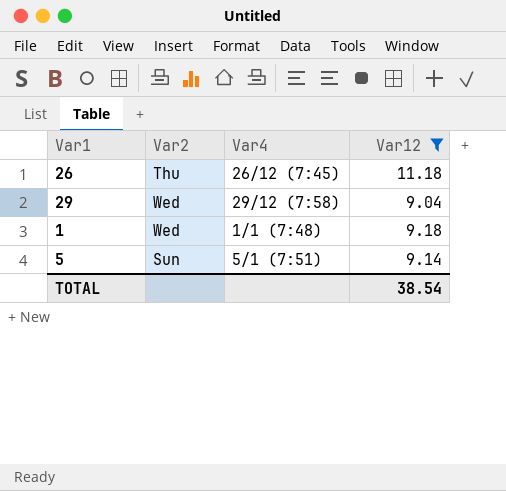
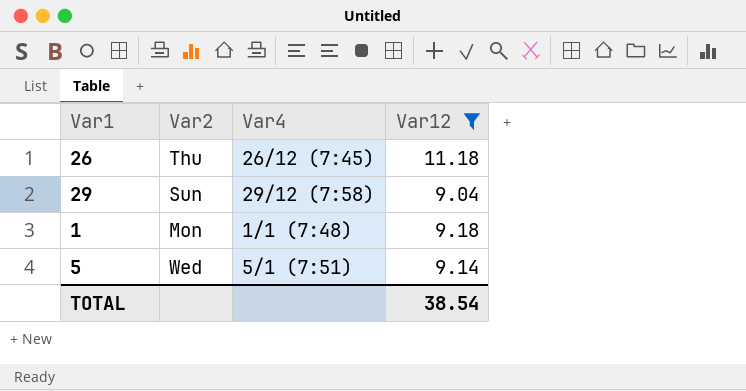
29 | Var2: Wed -> Sun
1 | Var2: Wed -> Mon
5 | Var2: Sun -> Wed

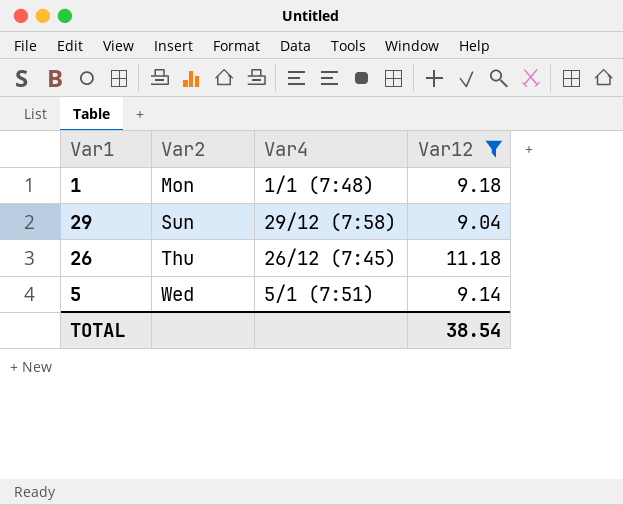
row order: none -> Var2 ascending

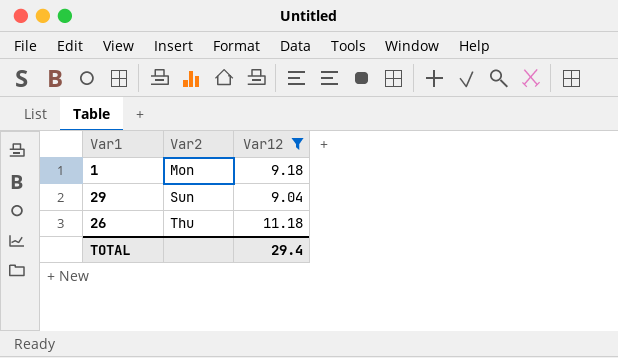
column Var4 | position: 3 -> none
row 5: Wed | 5/1 (7:51) | 9.14 -> none
TOTAL | Var12: 38.54 -> 29.4

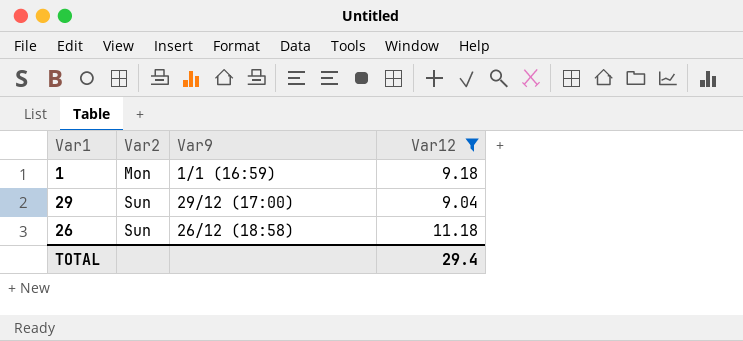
column Var9 | position: none -> 3
26 | Var2: Thu -> Sun

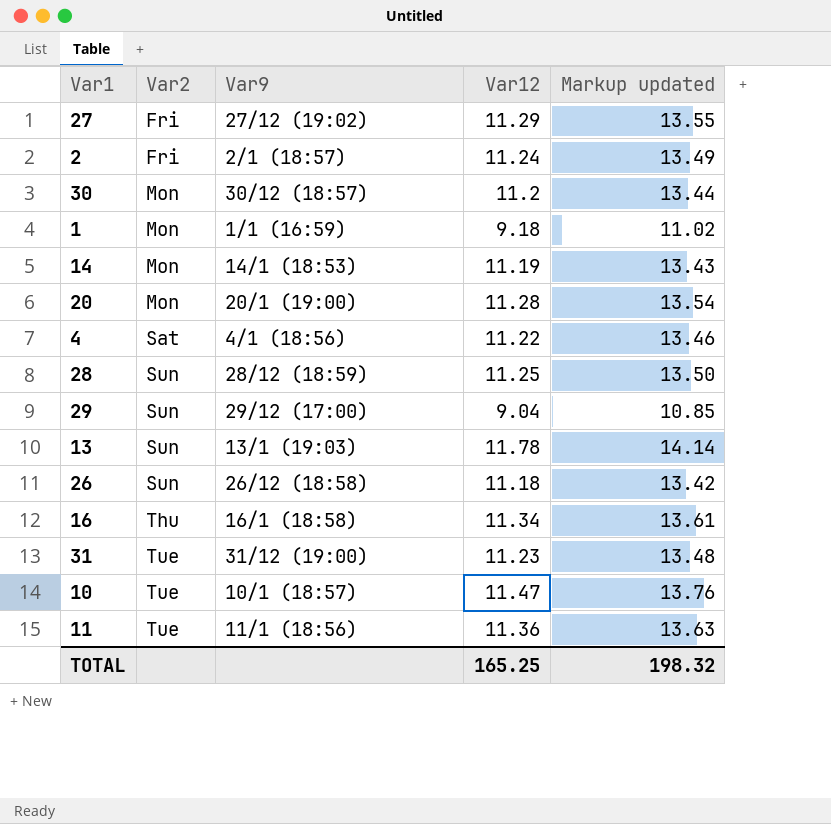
filter: Var12 <= 11.18 -> none
column Markup updated | formula: none -> [Var12] * 1.2
TOTAL | Var12: 29.4 -> 165.25

